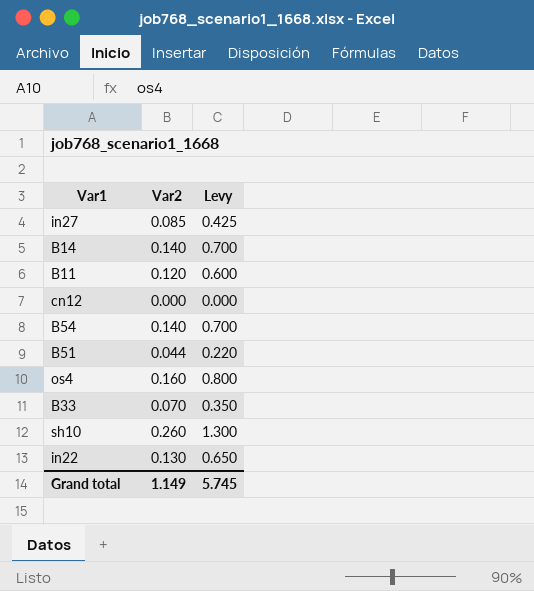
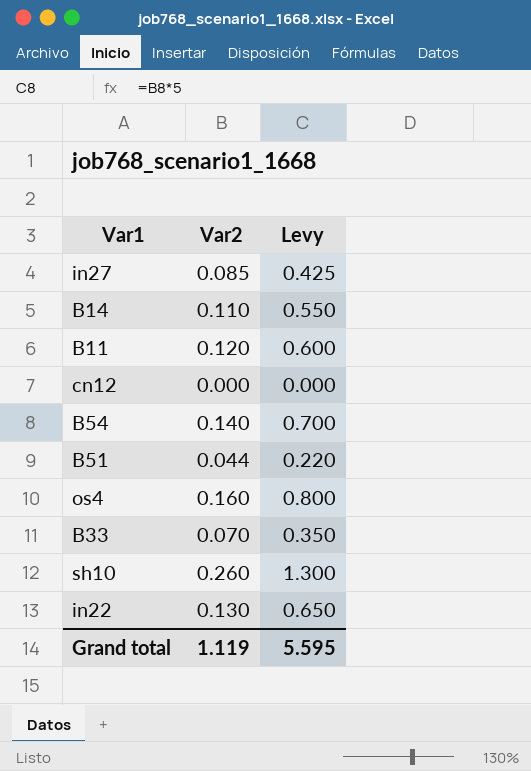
B14 | Var2: 0.140 -> 0.110
B14 | Levy: 0.700 -> 0.550
Grand total | Var2: 1.149 -> 1.119
Grand total | Levy: 5.745 -> 5.595

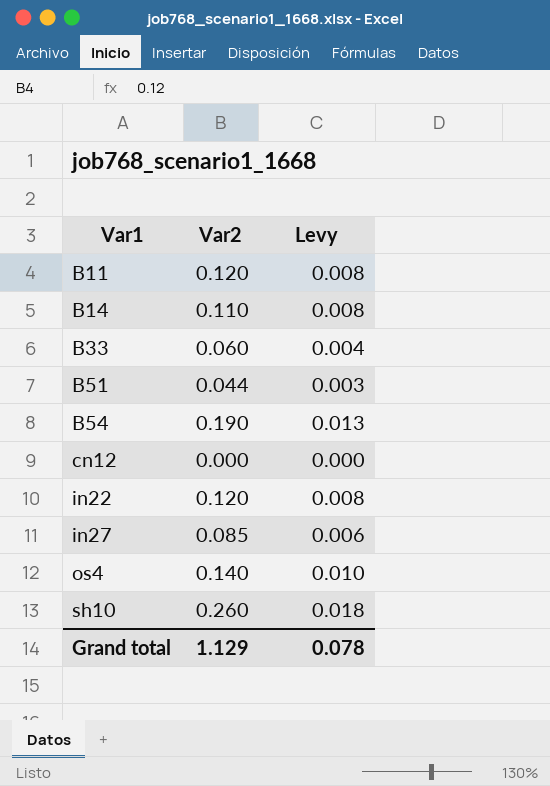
row order: none -> Var1 ascending
column Levy | formula: [Var2] * 5 -> [Var2] * 0.07
B33 | Var2: 0.070 -> 0.060
B54 | Var2: 0.140 -> 0.190
in22 | Var2: 0.130 -> 0.120
os4 | Var2: 0.160 -> 0.140
Grand total | Var2: 1.119 -> 1.129
Grand total | Levy: 5.595 -> 0.078

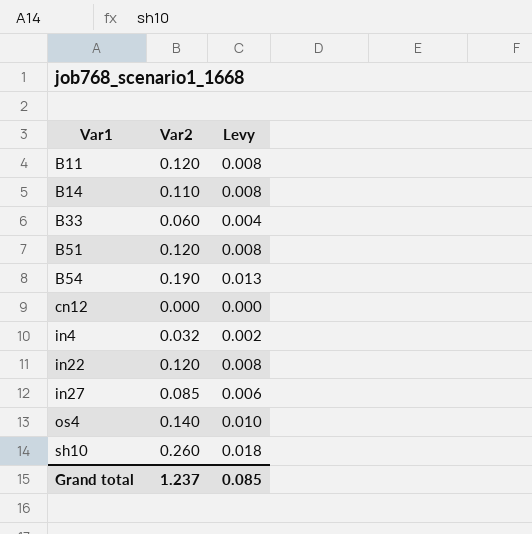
B51 | Var2: 0.044 -> 0.120
B51 | Levy: 0.003 -> 0.008
row in4: none -> 0.032 | 0.002
Grand total | Var2: 1.129 -> 1.237
Grand total | Levy: 0.078 -> 0.085

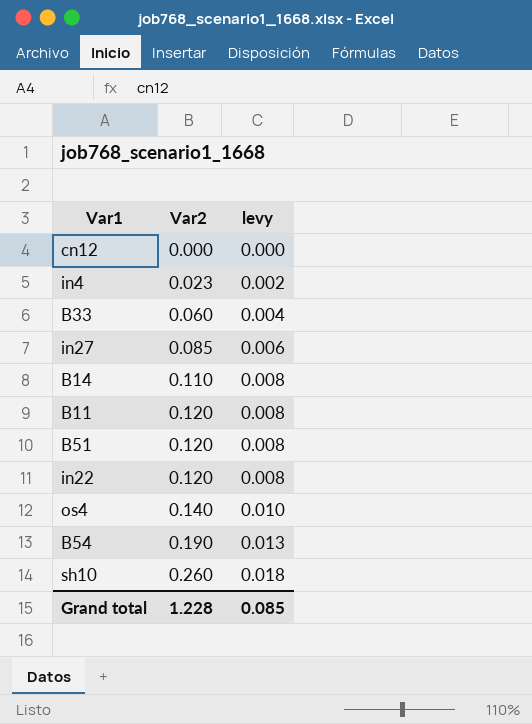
row order: Var1 ascending -> Var2 ascending
column name: Levy -> levy
in4 | Var2: 0.032 -> 0.023
Grand total | Var2: 1.237 -> 1.228

